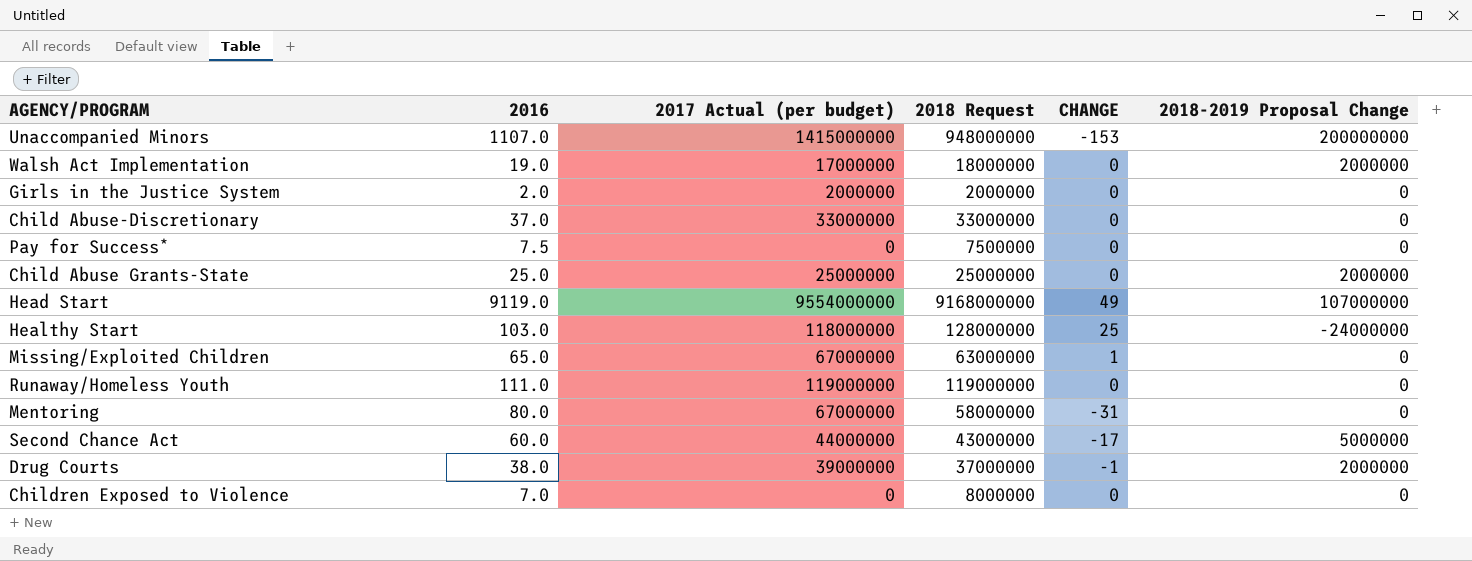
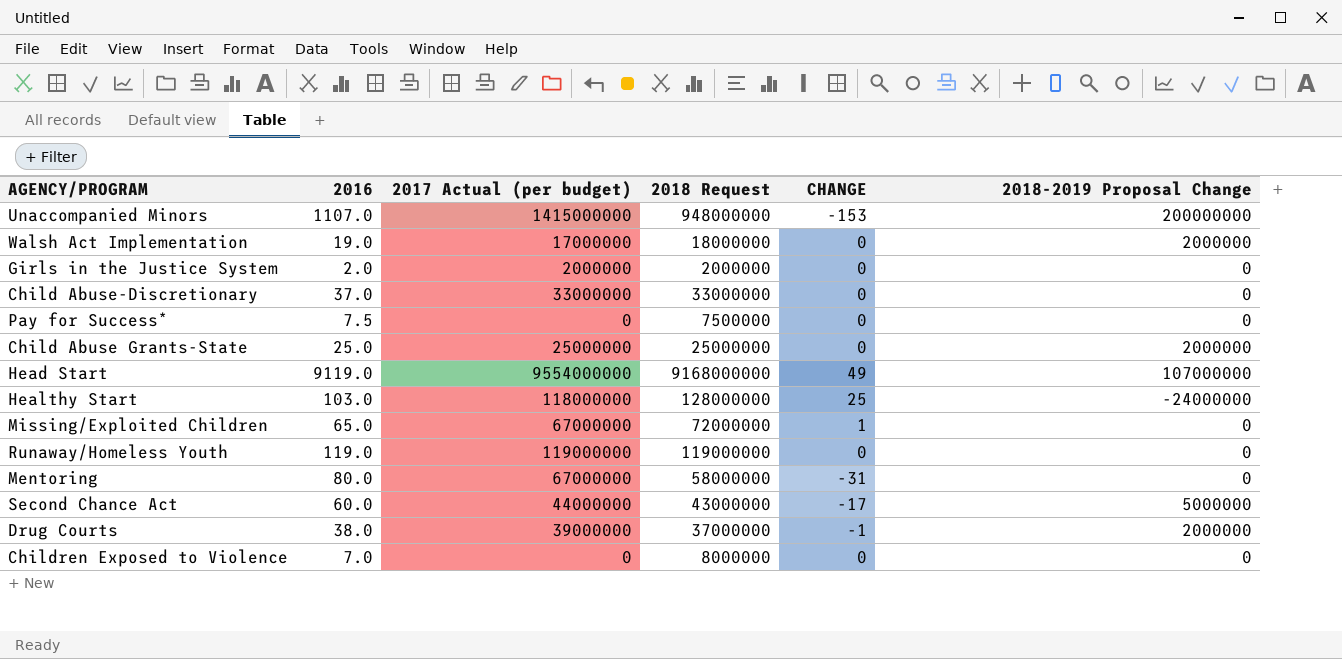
Missing/Exploited Children | 2018 Request: 63000000 -> 72000000
Runaway/Homeless Youth | 2016: 111.0 -> 119.0

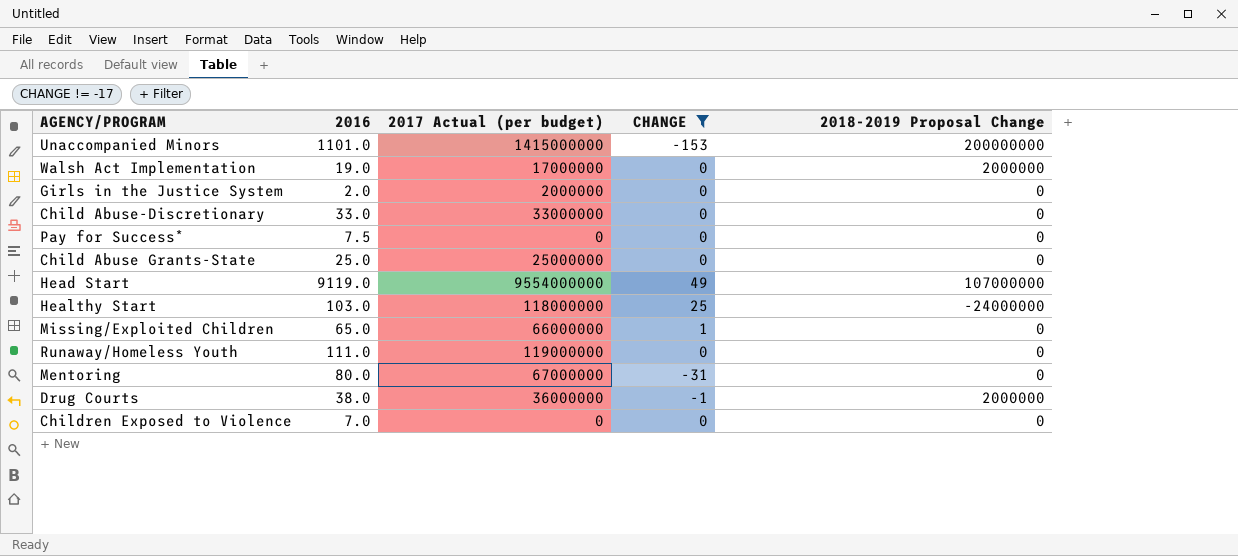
filter: none -> CHANGE != -17
column 2018 Request | position: 4 -> none
Unaccompanied Minors | 2016: 1107.0 -> 1101.0
Child Abuse-Discretionary | 2016: 37.0 -> 33.0
Child Abuse Grants-State | 2018-2019 Proposal Change: 2000000 -> 0
Missing/Exploited Children | 2017 Actual (per budget): 67000000 -> 66000000
Runaway/Homeless Youth | 2016: 119.0 -> 111.0
Drug Courts | 2017 Actual (per budget): 39000000 -> 36000000

